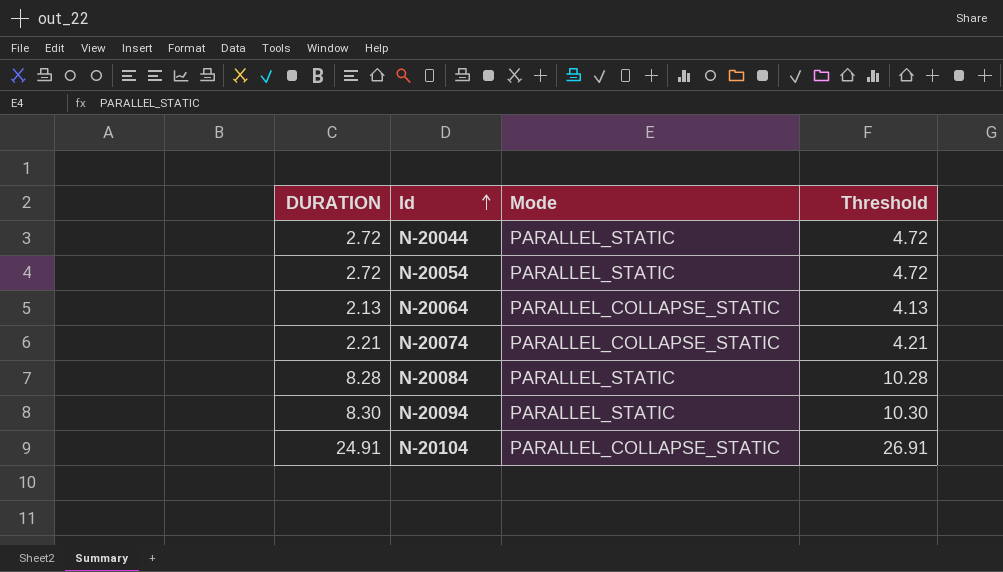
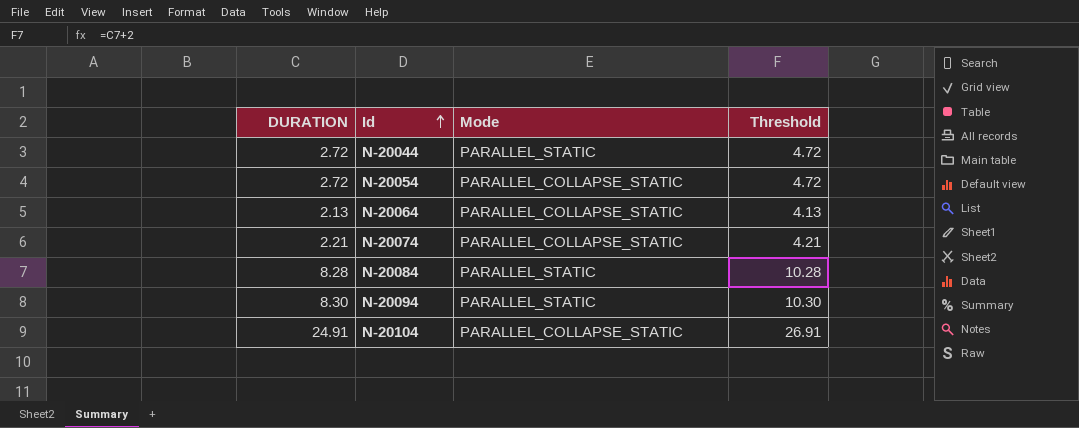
N-20054 | Mode: PARALLEL_STATIC -> PARALLEL_COLLAPSE_STATIC

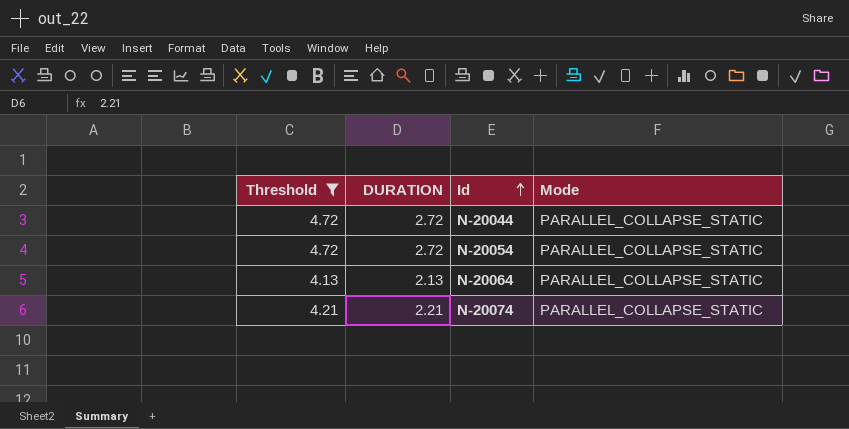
filter: none -> Threshold <= 4.72
column Threshold | position: 4 -> 1
N-20044 | Mode: PARALLEL_STATIC -> PARALLEL_COLLAPSE_STATIC

